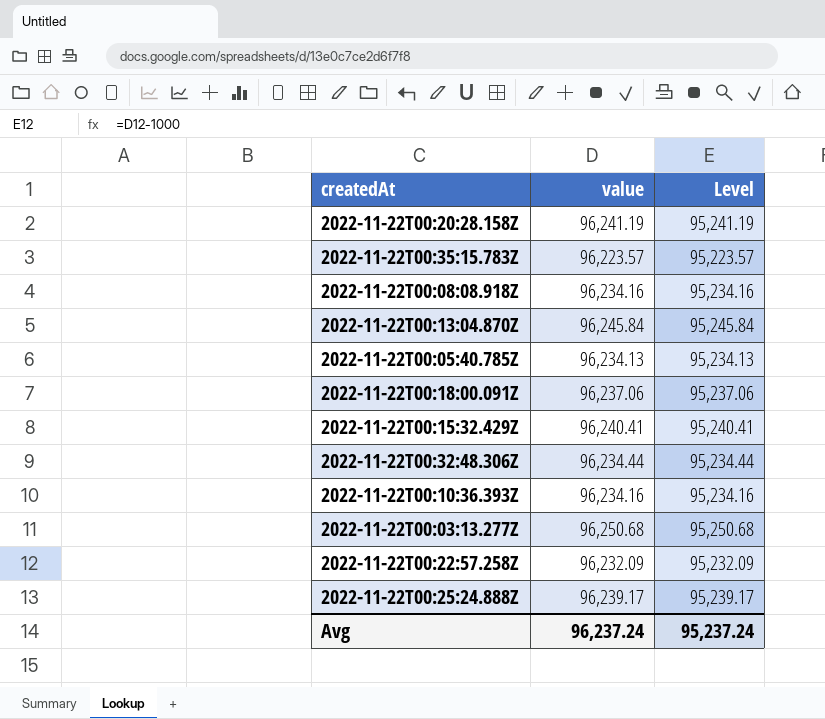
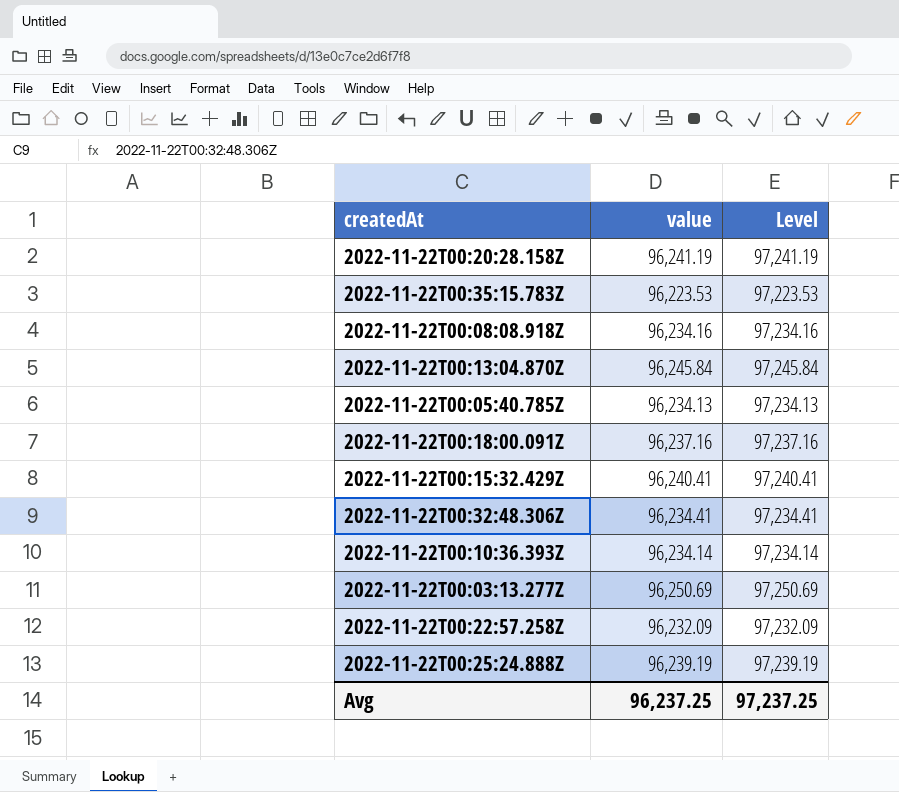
column Level | formula: [value] - 1000 -> [value] + 1000
2022-11-22T00:35:15.783Z | value: 96,223.57 -> 96,223.53
2022-11-22T00:18:00.091Z | value: 96,237.06 -> 96,237.16
2022-11-22T00:32:48.306Z | value: 96,234.44 -> 96,234.41
2022-11-22T00:10:36.393Z | value: 96,234.16 -> 96,234.14
2022-11-22T00:03:13.277Z | value: 96,250.68 -> 96,250.69
2022-11-22T00:25:24.888Z | value: 96,239.17 -> 96,239.19
Avg | value: 96,237.24 -> 96,237.25
Avg | Level: 95,237.24 -> 97,237.25

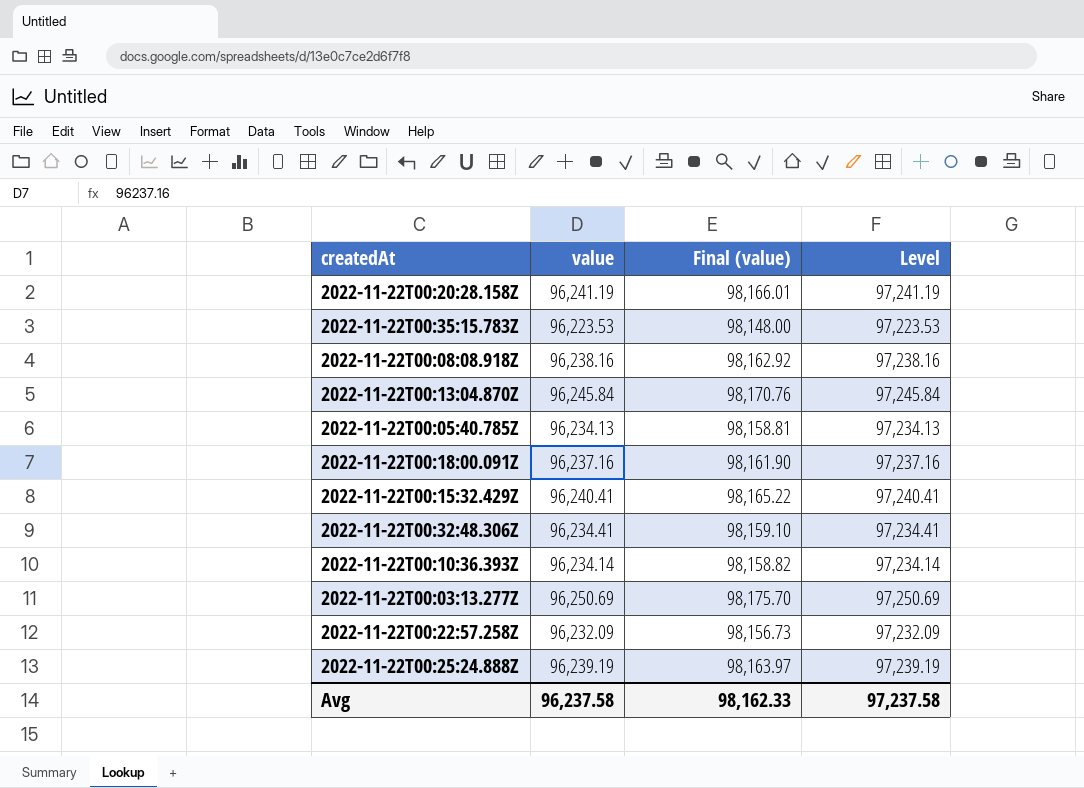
column Final (value) | formula: none -> [value] * 1.02
2022-11-22T00:08:08.918Z | value: 96,234.16 -> 96,238.16
2022-11-22T00:08:08.918Z | Level: 97,234.16 -> 97,238.16
Avg | value: 96,237.25 -> 96,237.58
Avg | Level: 97,237.25 -> 97,237.58

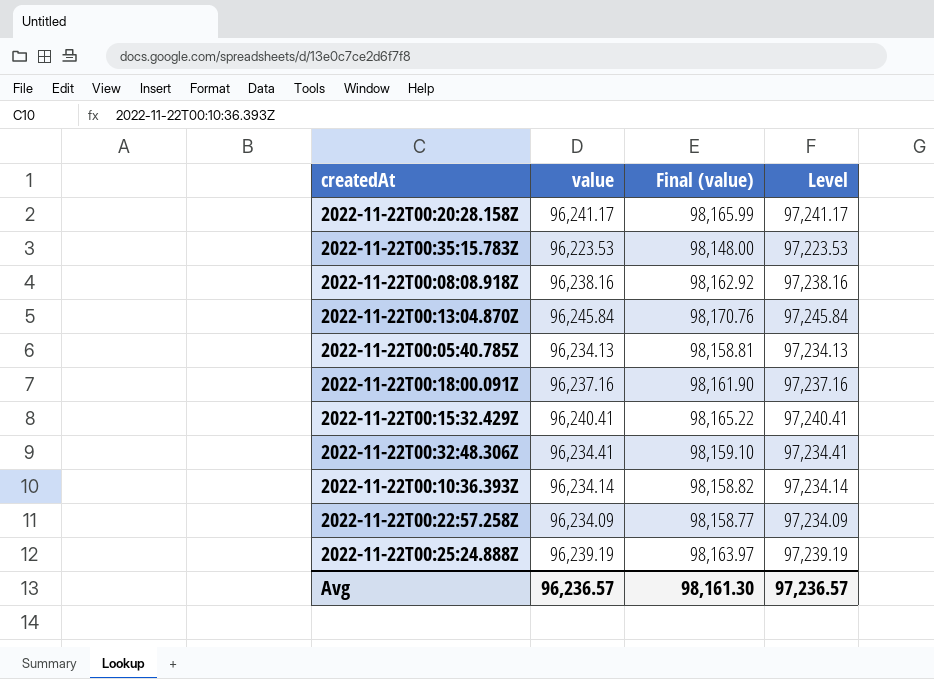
row 2022-11-22T00:03:13.277Z: 96,250.69 | 98,175.70 | 97,250.69 -> none
2022-11-22T00:20:28.158Z | value: 96,241.19 -> 96,241.17
2022-11-22T00:20:28.158Z | Final (value): 98,166.01 -> 98,165.99
2022-11-22T00:20:28.158Z | Level: 97,241.19 -> 97,241.17
2022-11-22T00:22:57.258Z | value: 96,232.09 -> 96,234.09
2022-11-22T00:22:57.258Z | Final (value): 98,156.73 -> 98,158.77
2022-11-22T00:22:57.258Z | Level: 97,232.09 -> 97,234.09
Avg | value: 96,237.58 -> 96,236.57
Avg | Final (value): 98,162.33 -> 98,161.30
Avg | Level: 97,237.58 -> 97,236.57

